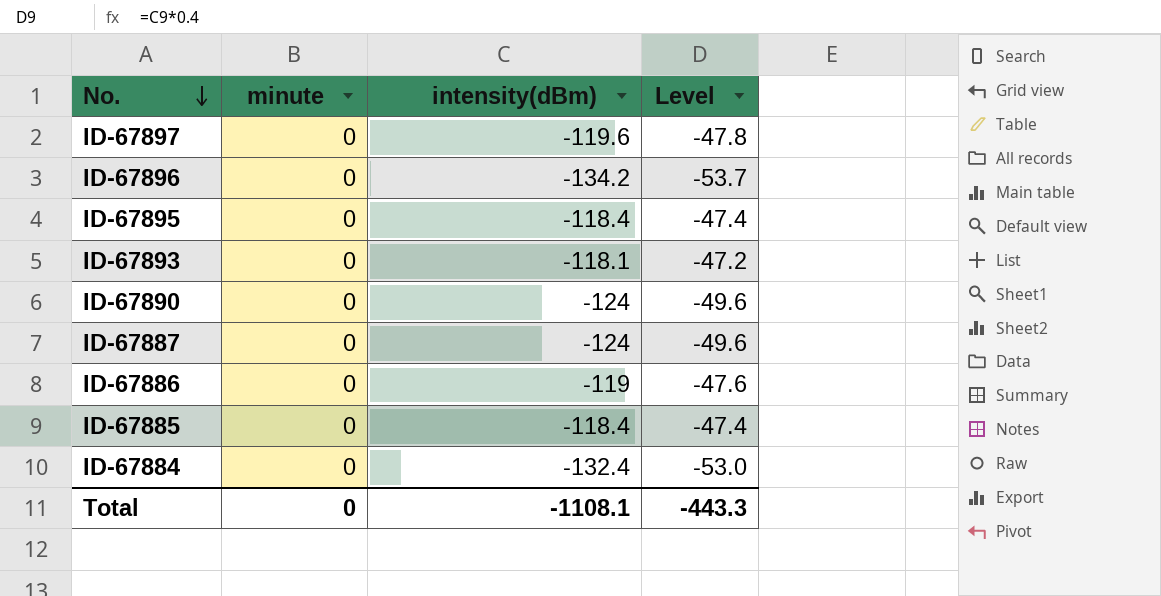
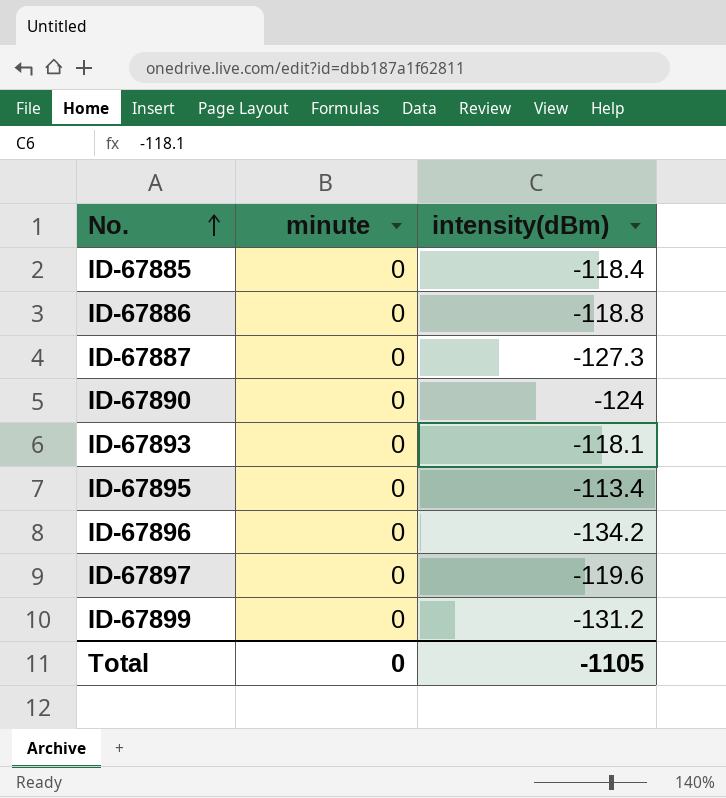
row order: No. descending -> No. ascending
column Level | formula: [intensity(dBm)] * 0.4 -> none
row ID-67884: 0 | -132.4 | -53.0 -> none
ID-67886 | intensity(dBm): -119 -> -118.8
ID-67887 | intensity(dBm): -124 -> -127.3
ID-67895 | intensity(dBm): -118.4 -> -113.4
row ID-67899: none -> 0 | -131.2
Total | intensity(dBm): -1108.1 -> -1105

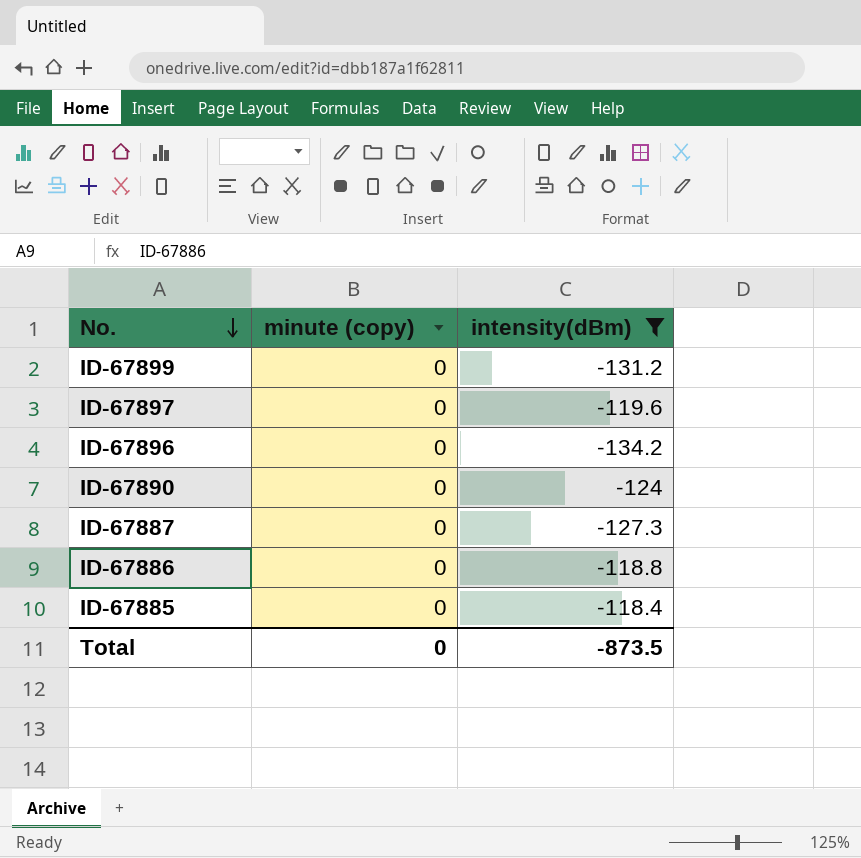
filter: none -> intensity(dBm) <= -118.4
row order: No. ascending -> No. descending
column name: minute -> minute (copy)
Total | intensity(dBm): -1105 -> -873.5

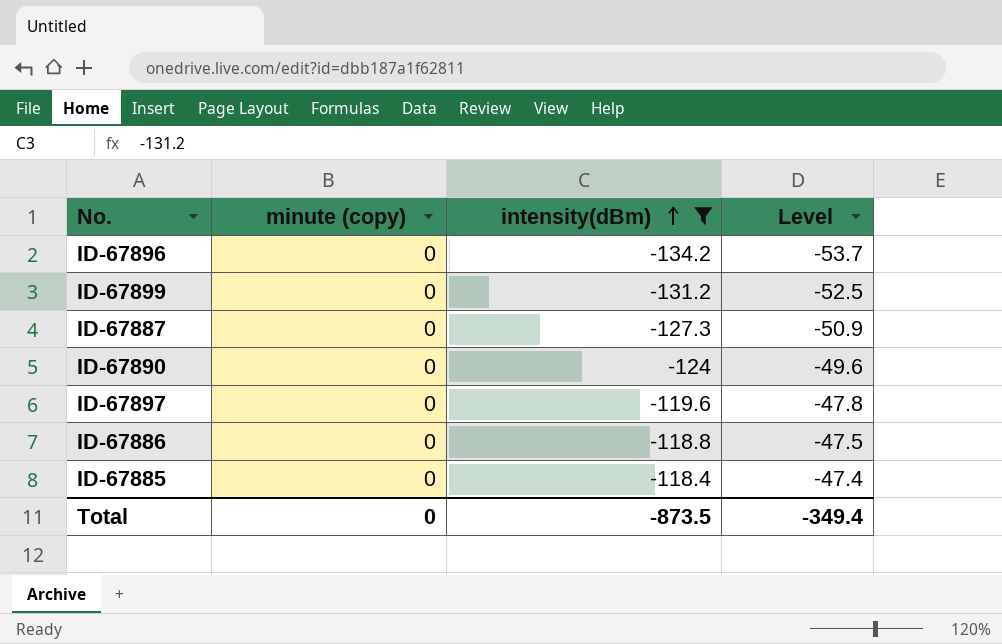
row order: No. descending -> intensity(dBm) ascending
column Level | formula: none -> [intensity(dBm)] * 0.4

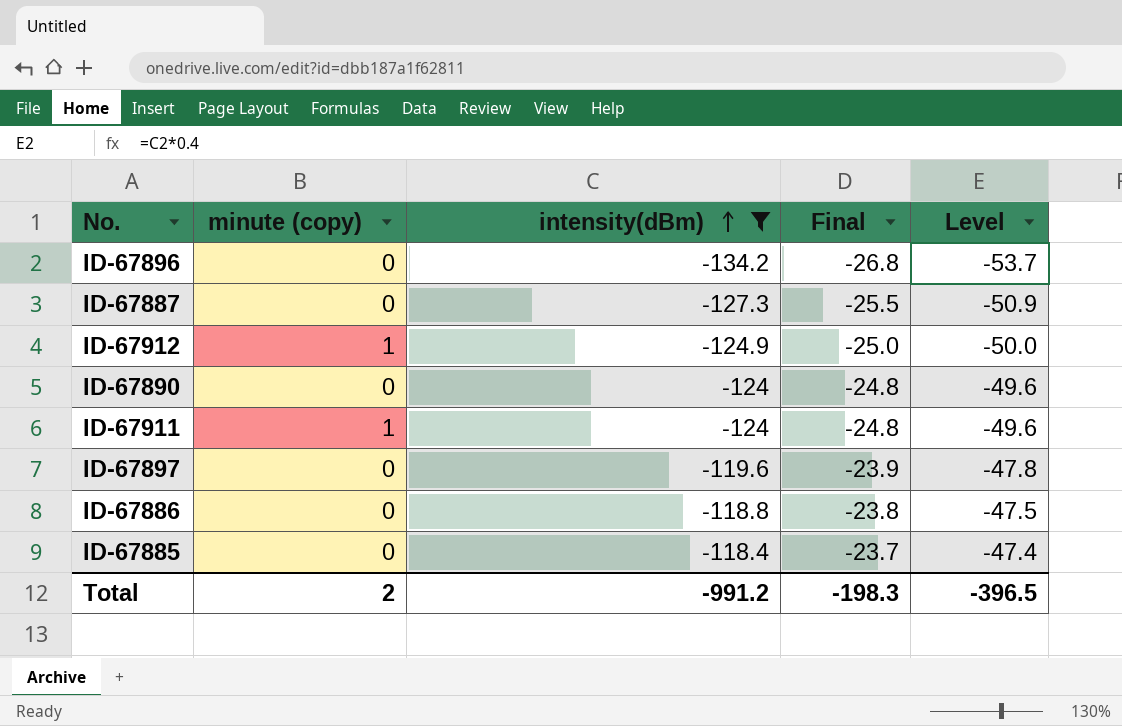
column Final | formula: none -> [intensity(dBm)] * 0.2
row ID-67899: 0 | -131.2 | -52.5 -> none
row ID-67912: none -> 1 | -124.9 | -25.0 | -50.0
row ID-67911: none -> 1 | -124 | -24.8 | -49.6
Total | minute (copy): 0 -> 2
Total | intensity(dBm): -873.5 -> -991.2
Total | Level: -349.4 -> -396.5

